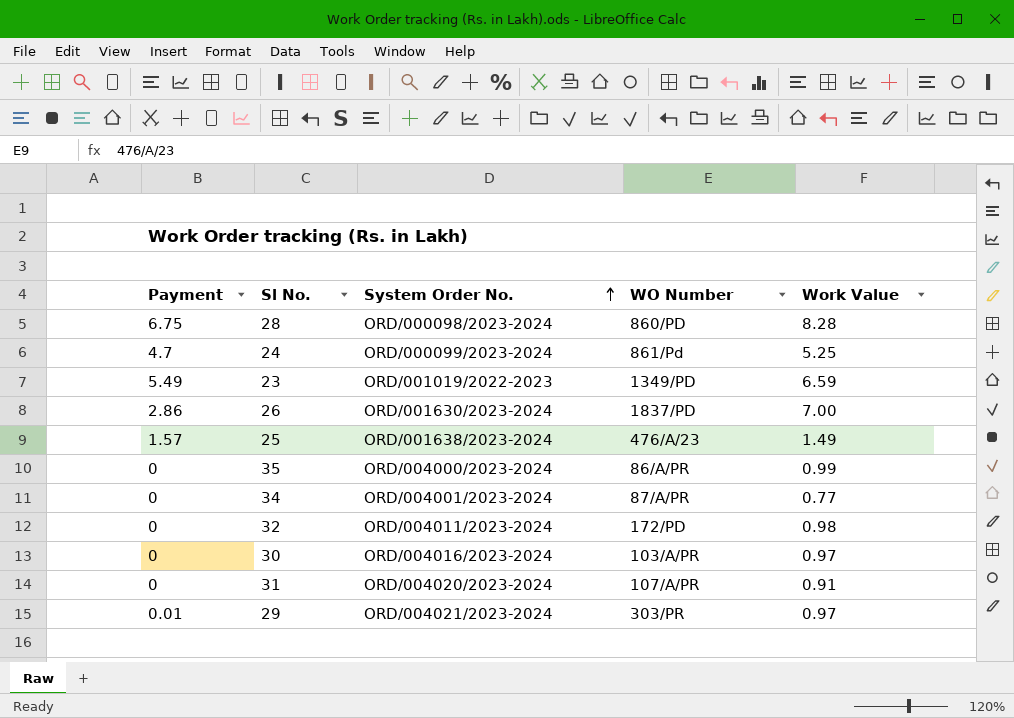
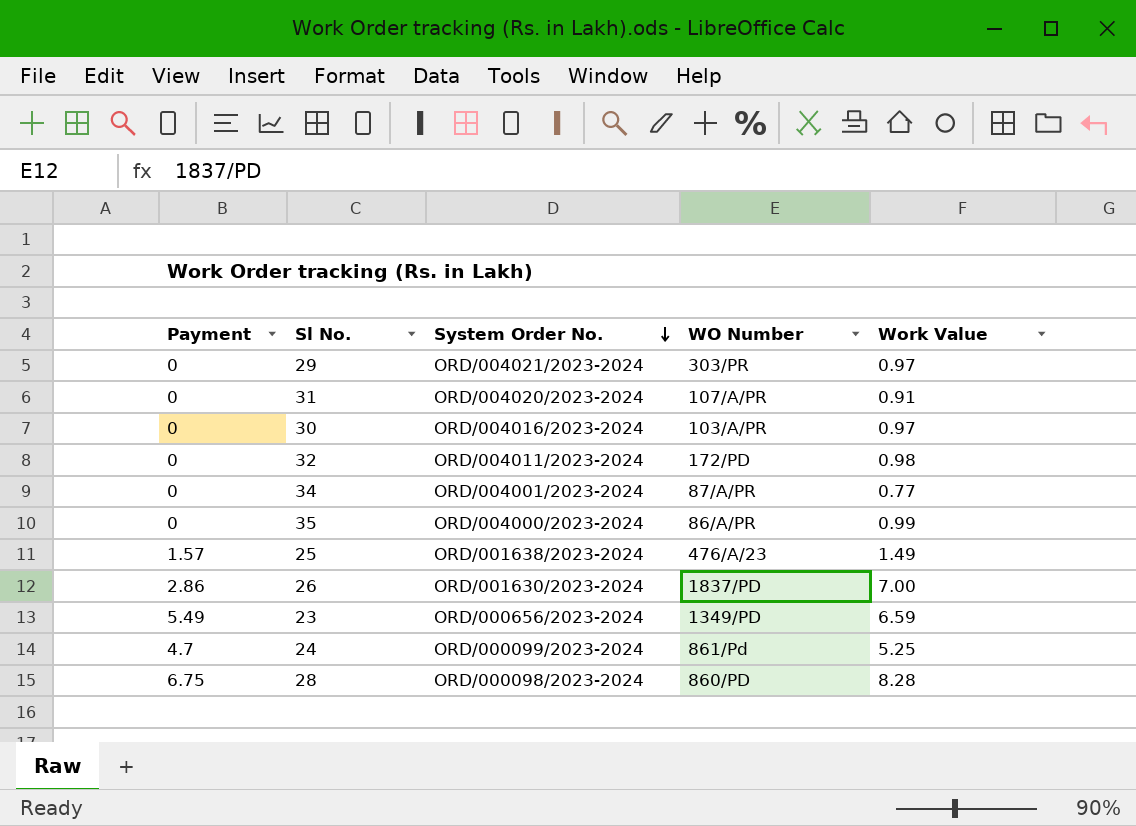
row order: System Order No. ascending -> System Order No. descending
29 | Payment: 0.01 -> 0
23 | System Order No.: ORD/001019/2022-2023 -> ORD/000656/2023-2024

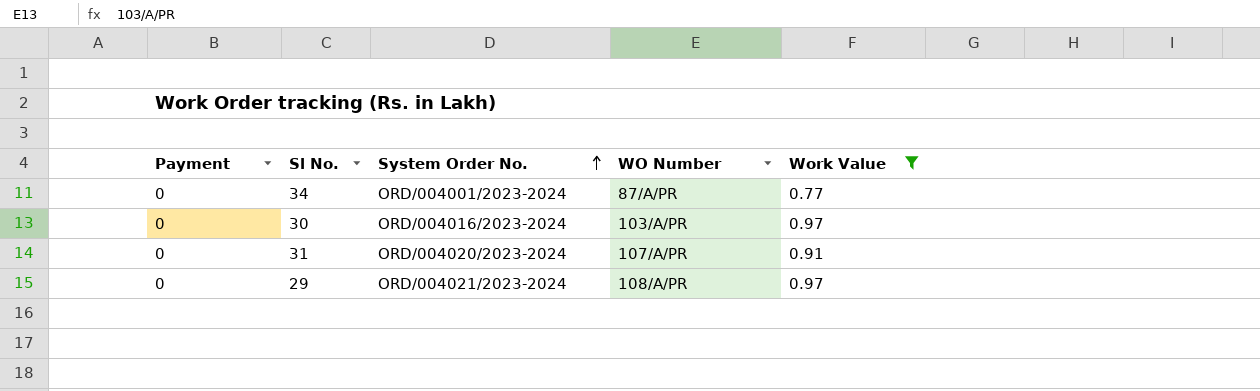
filter: none -> Work Value <= 0.97
row order: System Order No. descending -> System Order No. ascending
29 | WO Number: 303/PR -> 108/A/PR

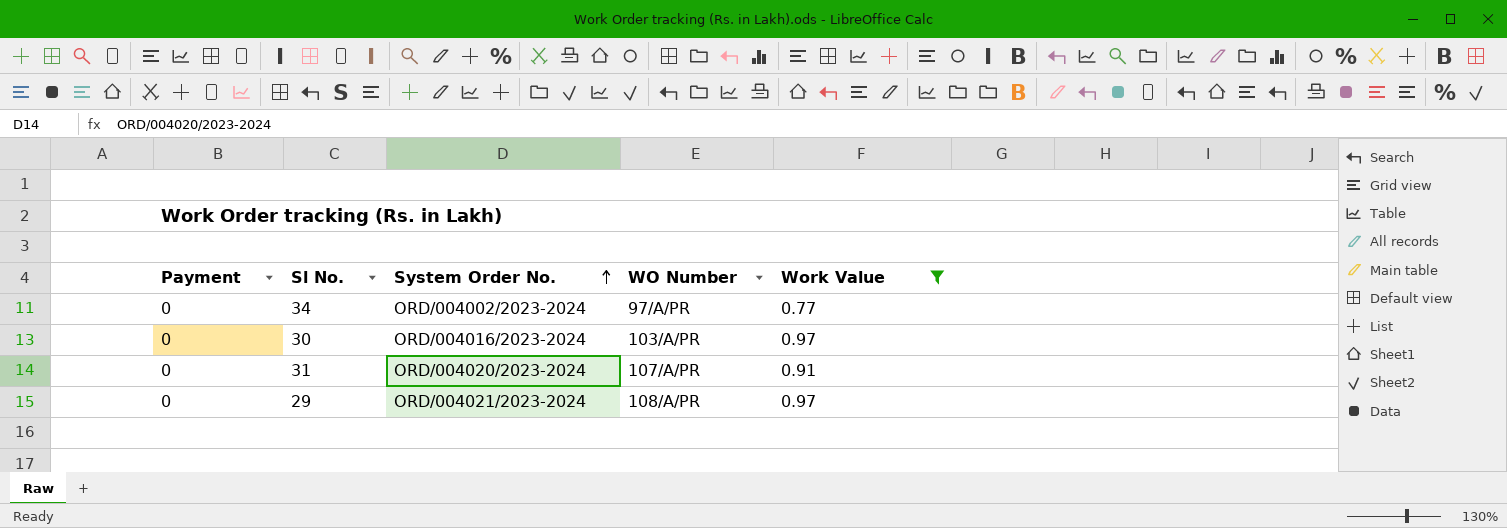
34 | System Order No.: ORD/004001/2023-2024 -> ORD/004002/2023-2024
34 | WO Number: 87/A/PR -> 97/A/PR

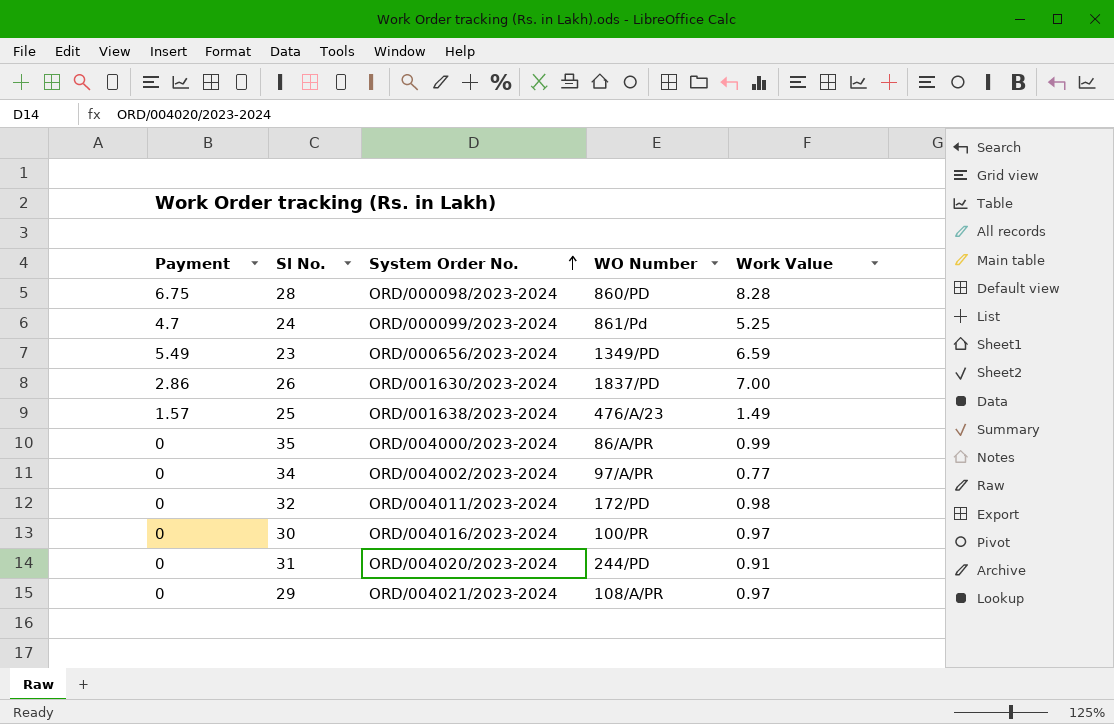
filter: Work Value <= 0.97 -> none
30 | WO Number: 103/A/PR -> 100/PR
31 | WO Number: 107/A/PR -> 244/PD

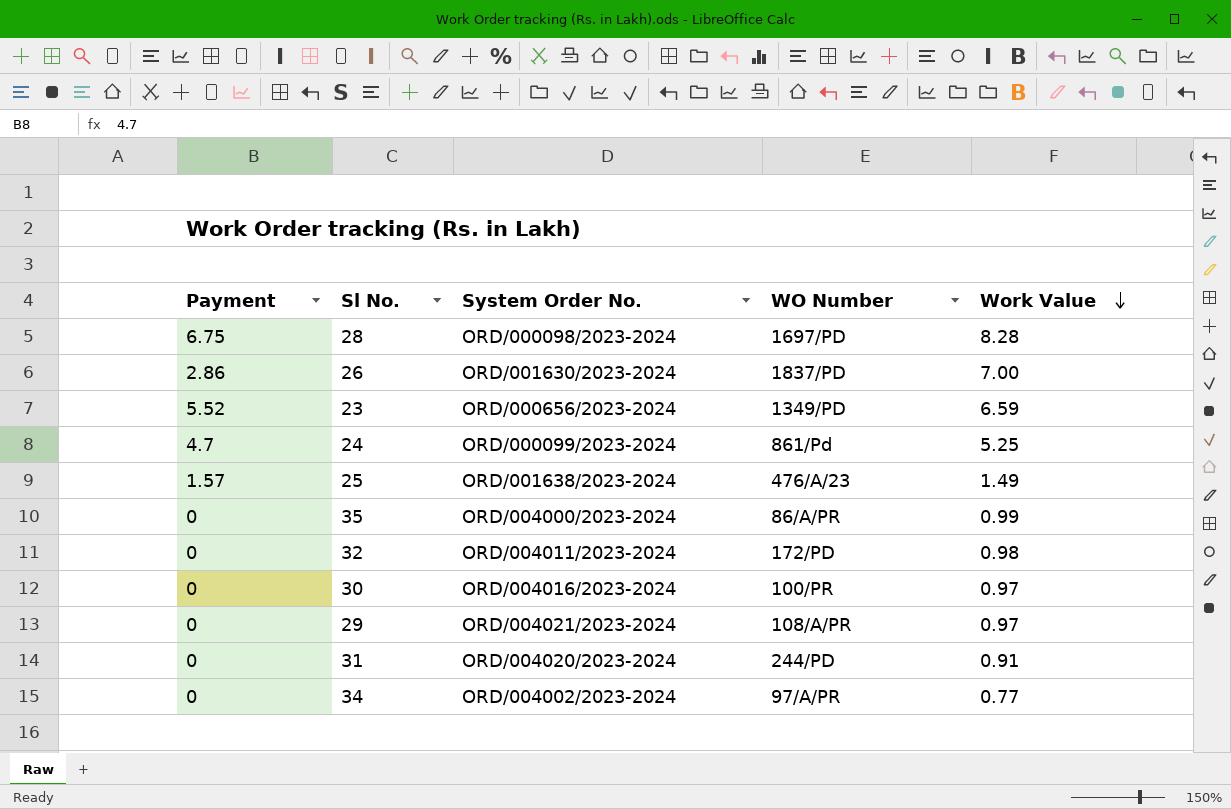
row order: System Order No. ascending -> Work Value descending
28 | WO Number: 860/PD -> 1697/PD
23 | Payment: 5.49 -> 5.52

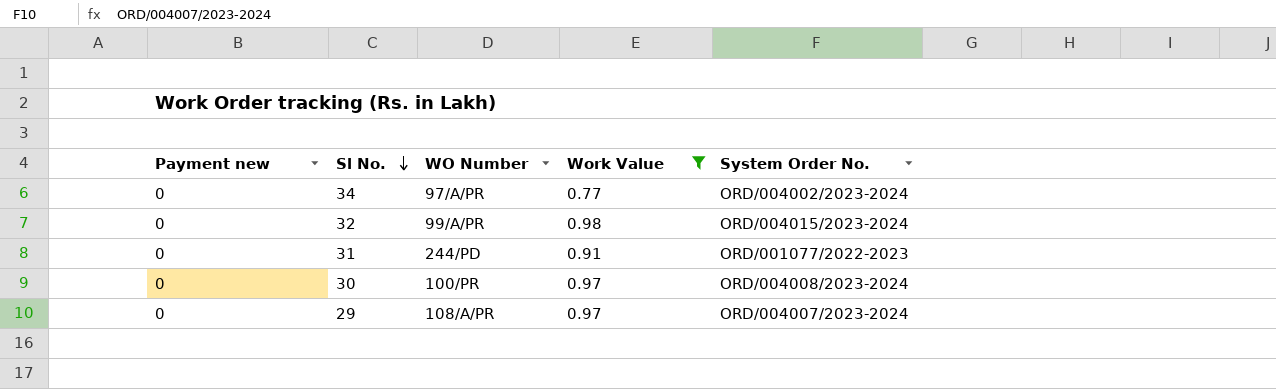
filter: none -> Work Value <= 0.98
row order: Work Value descending -> Sl No. descending
column name: Payment -> Payment new
column System Order No. | position: 3 -> 5
32 | WO Number: 172/PD -> 99/A/PR
32 | System Order No.: ORD/004011/2023-2024 -> ORD/004015/2023-2024
31 | System Order No.: ORD/004020/2023-2024 -> ORD/001077/2022-2023
30 | System Order No.: ORD/004016/2023-2024 -> ORD/004008/2023-2024
29 | System Order No.: ORD/004021/2023-2024 -> ORD/004007/2023-2024

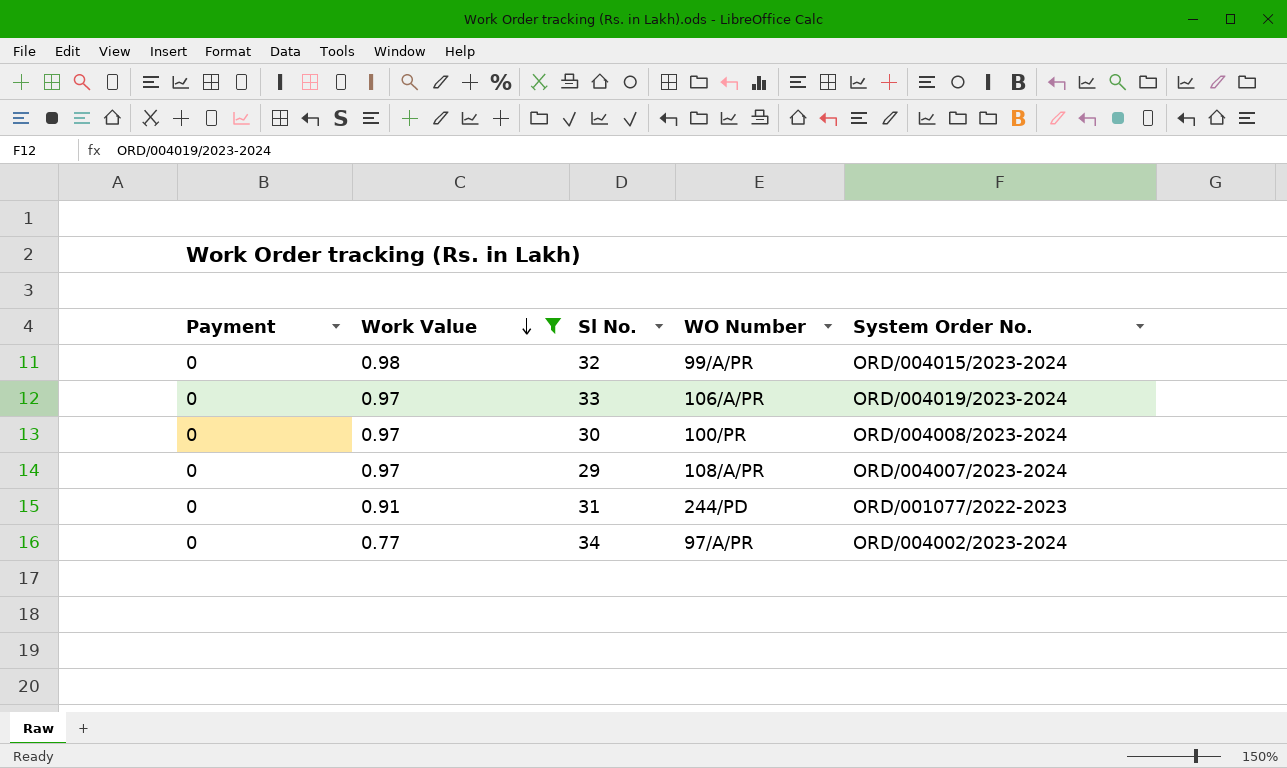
row order: Sl No. descending -> Work Value descending
column name: Payment new -> Payment
column Work Value | position: 4 -> 2
row 33: none -> 0 | 0.97 | 106/A/PR | ORD/004019/2023-2024

